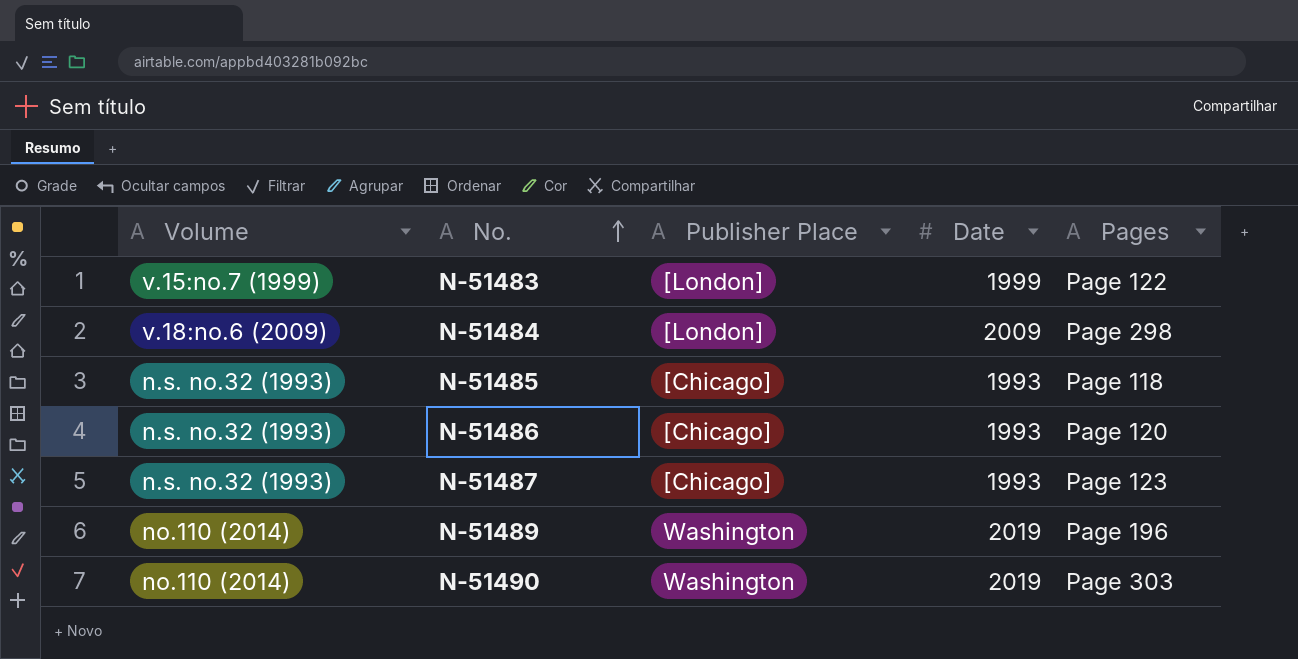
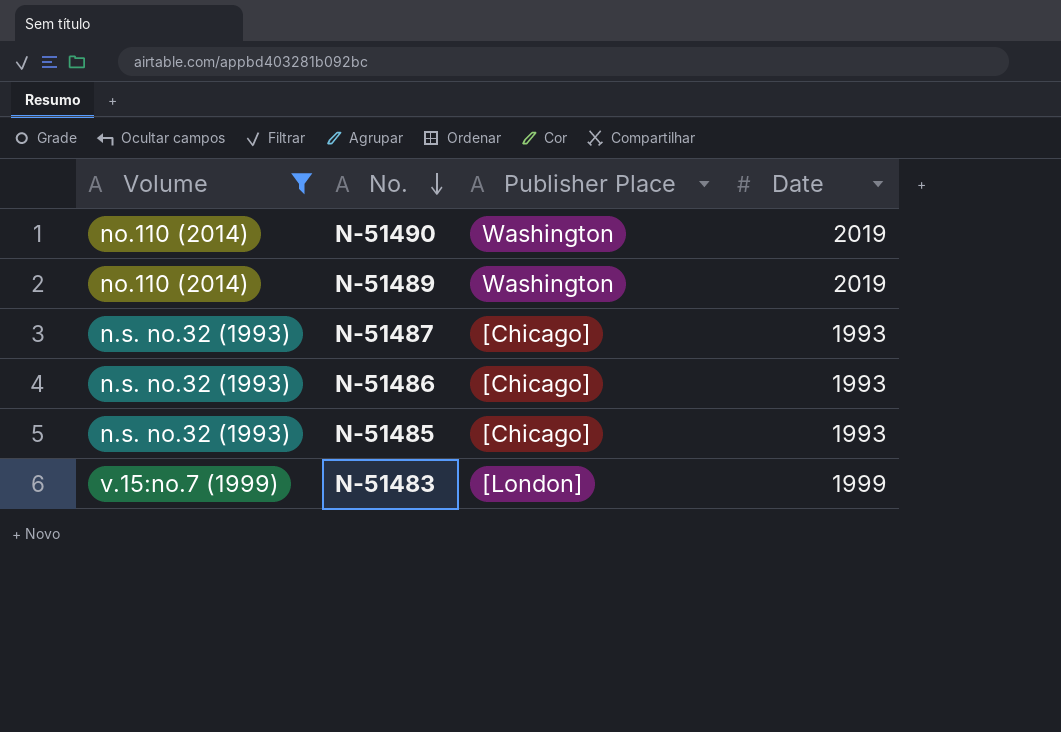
filter: none -> Volume != v.18:no.6 (2009)
row order: No. ascending -> No. descending
column Pages | position: 5 -> none

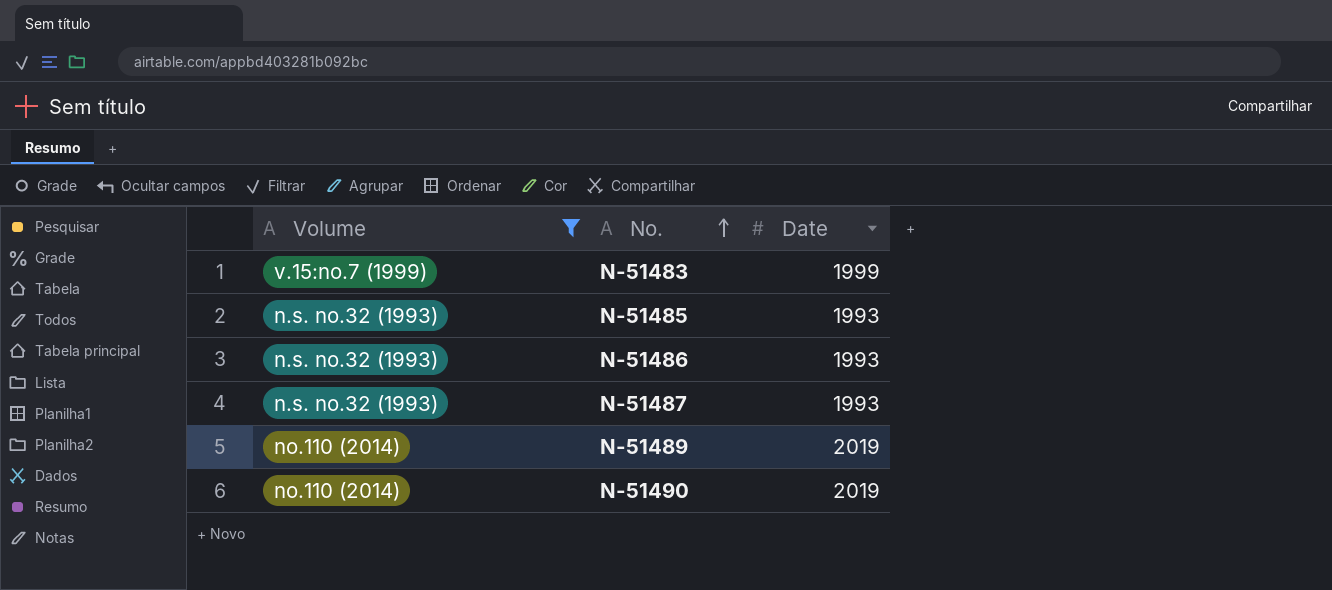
row order: No. descending -> No. ascending
column Publisher Place | position: 3 -> none

